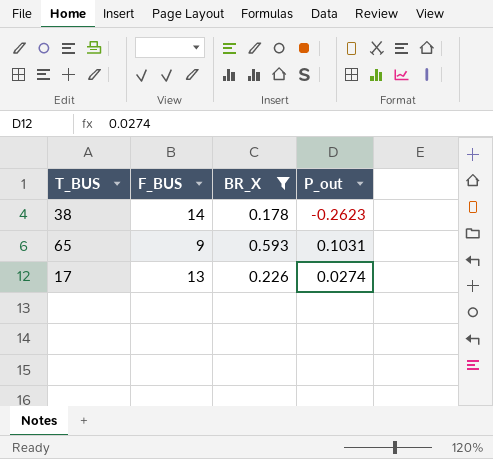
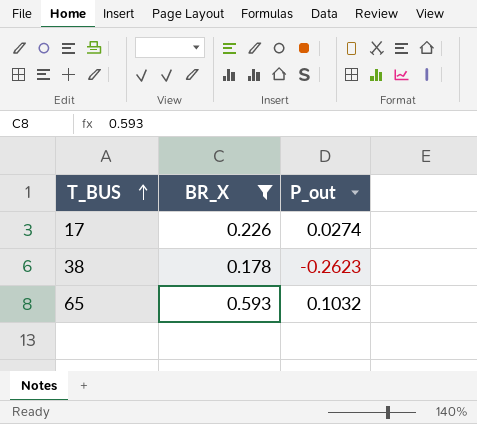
row order: none -> T_BUS ascending
column F_BUS | position: 2 -> none
65 | P_out: 0.1031 -> 0.1032

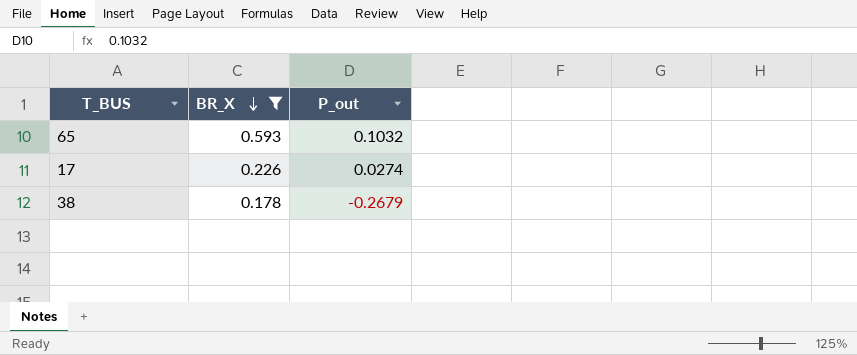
row order: T_BUS ascending -> BR_X descending
38 | P_out: -0.2623 -> -0.2679

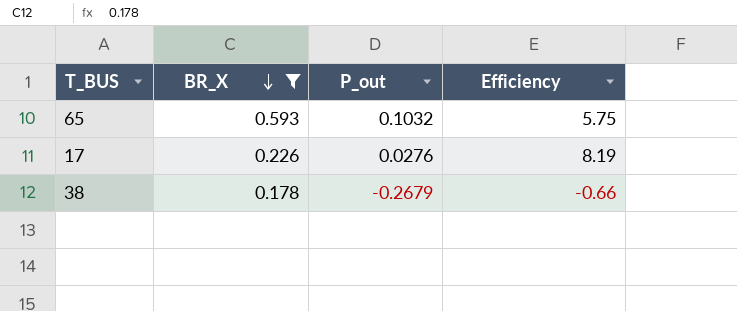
column Efficiency | formula: none -> [BR_X] / [P_out]
17 | P_out: 0.0274 -> 0.0276

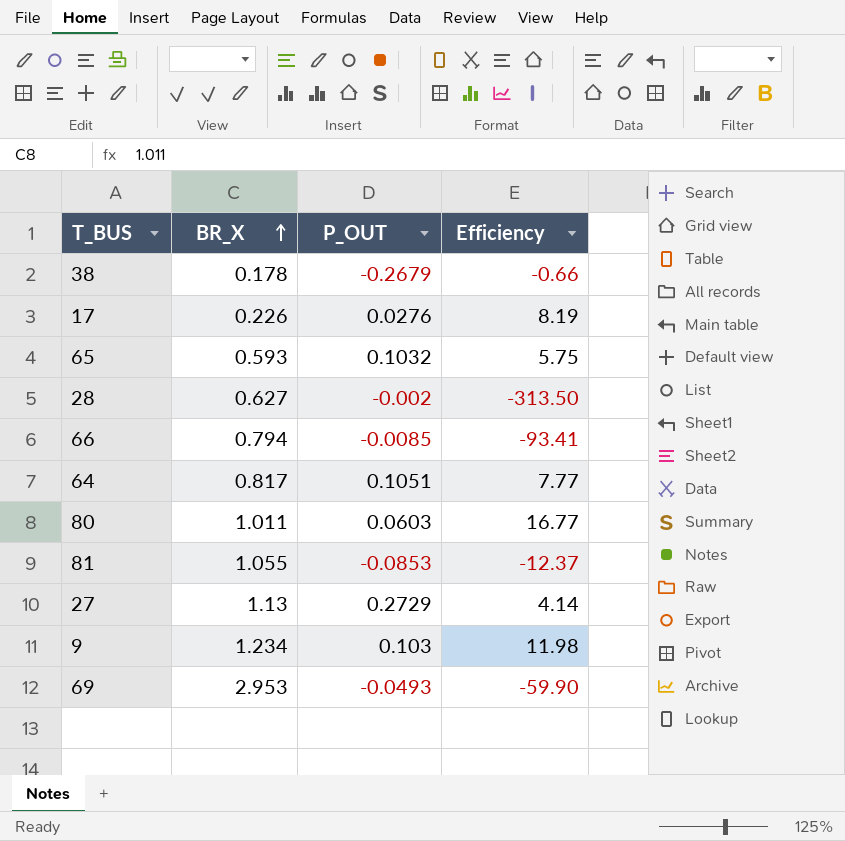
filter: BR_X <= 0.593 -> none
row order: BR_X descending -> BR_X ascending
column name: P_out -> P_OUT

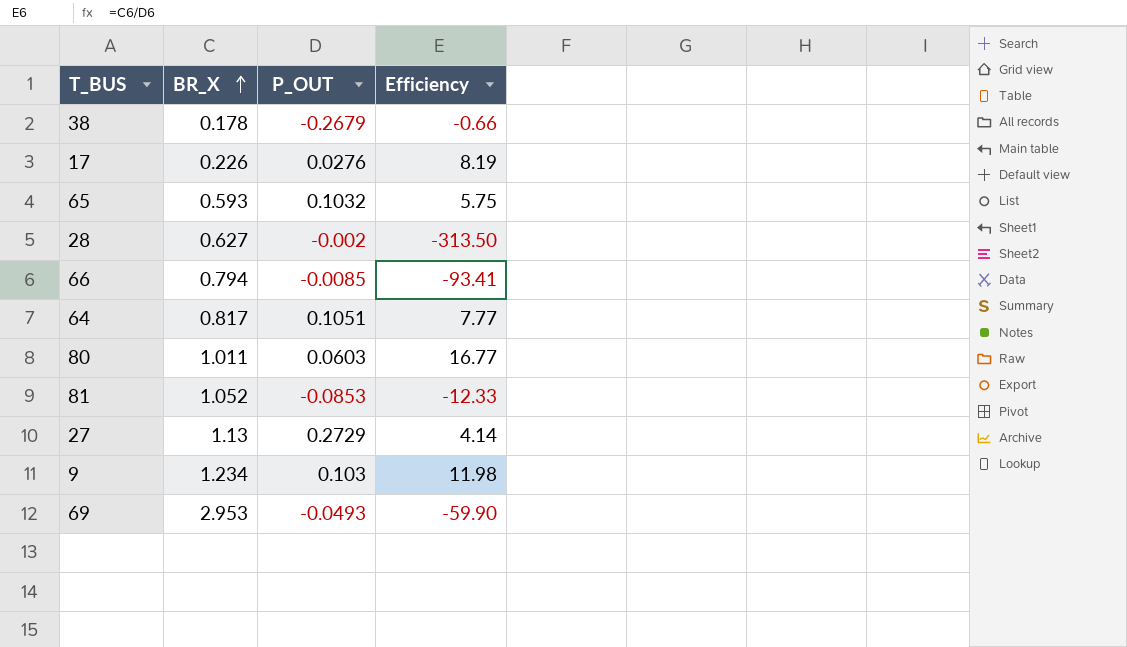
81 | BR_X: 1.055 -> 1.052
81 | Efficiency: -12.37 -> -12.33

